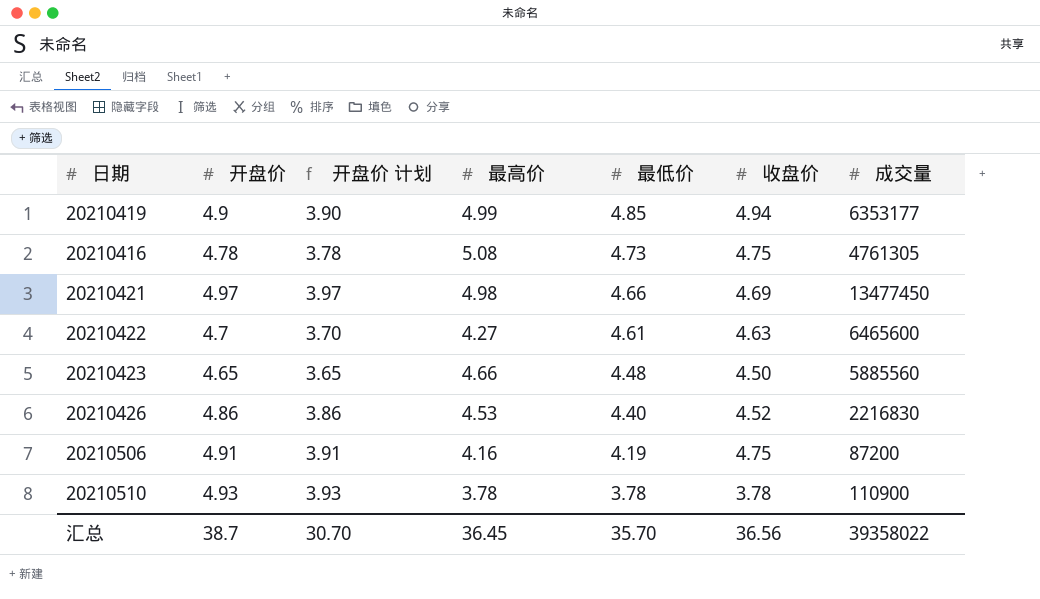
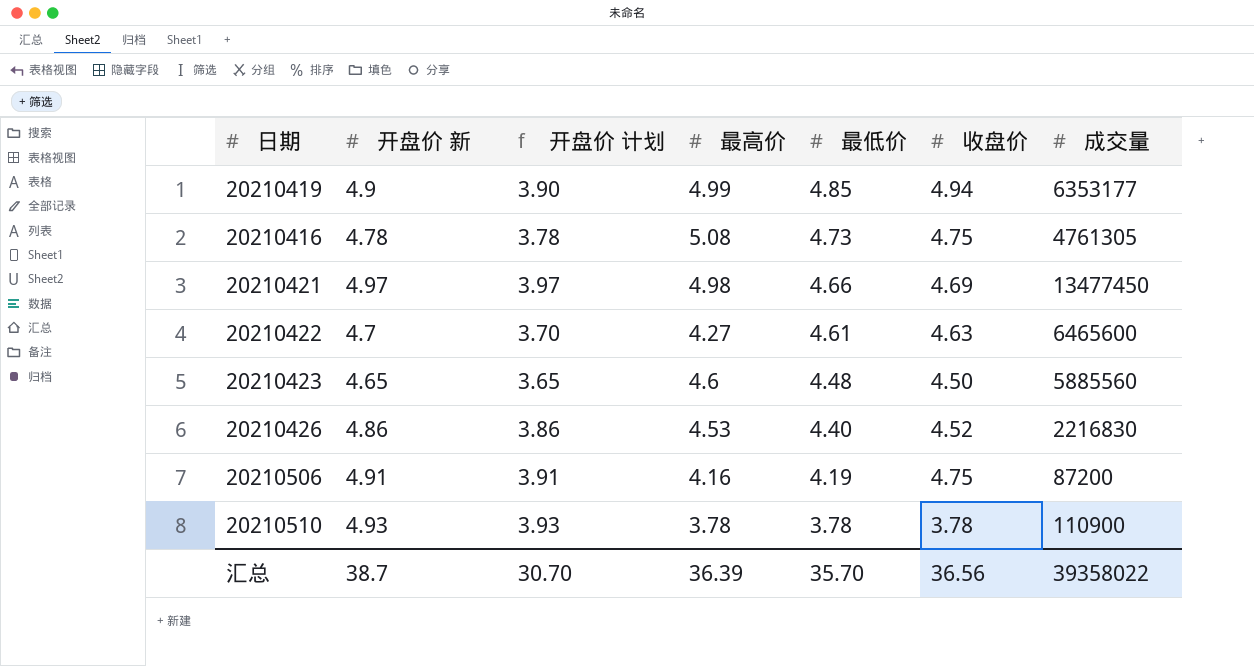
column name: 开盘价 -> 开盘价 新
20210423 | 最高价: 4.66 -> 4.6
汇总 | 最高价: 36.45 -> 36.39

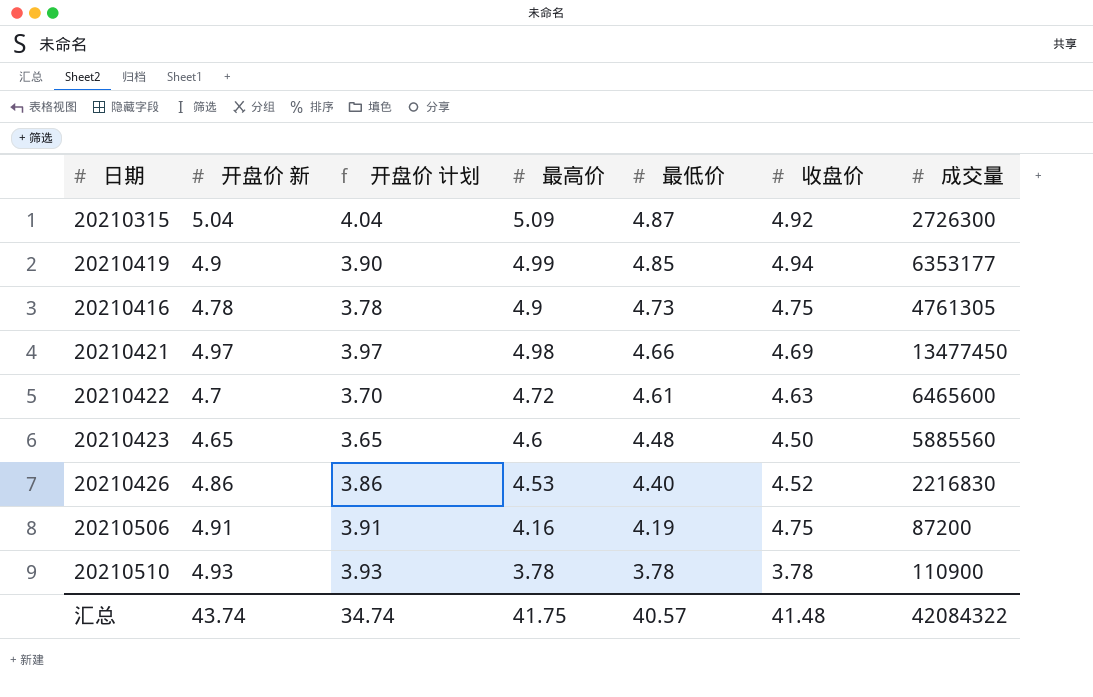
row 20210315: none -> 5.04 | 4.04 | 5.09 | 4.87 | 4.92 | 2726300
20210416 | 最高价: 5.08 -> 4.9
20210422 | 最高价: 4.27 -> 4.72
汇总 | 开盘价 新: 38.7 -> 43.74
汇总 | 开盘价 计划: 30.70 -> 34.74
汇总 | 最高价: 36.39 -> 41.75
汇总 | 最低价: 35.70 -> 40.57
汇总 | 收盘价: 36.56 -> 41.48
汇总 | 成交量: 39358022 -> 42084322

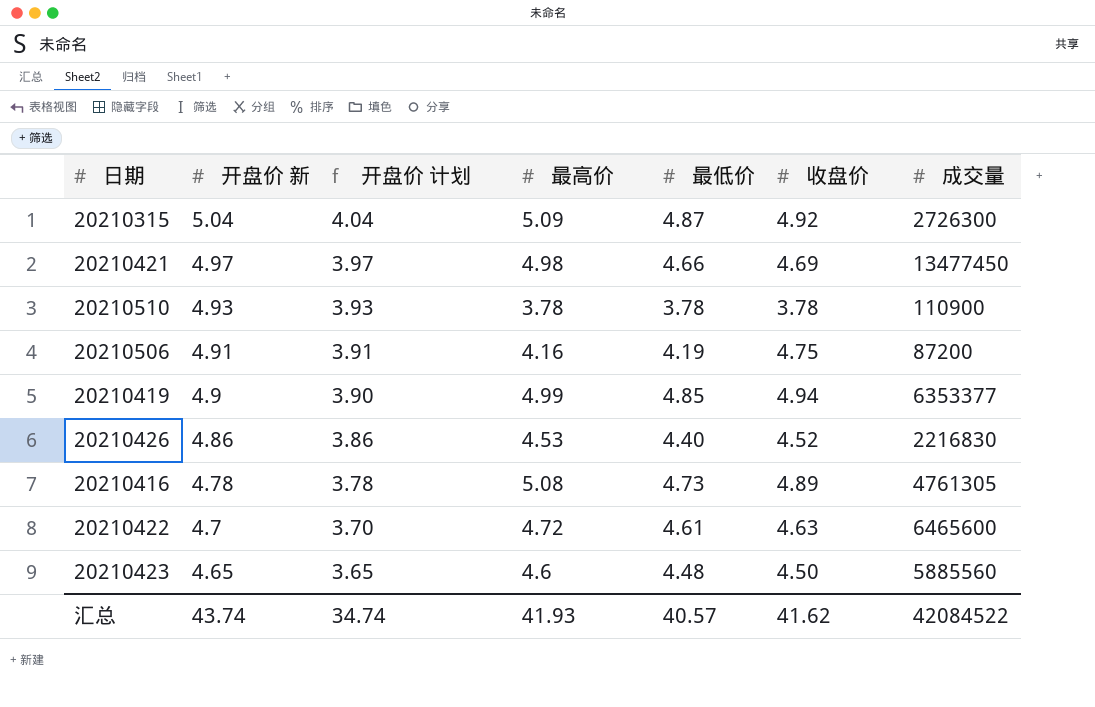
row order: 最低价 descending -> 开盘价 新 descending
20210419 | 成交量: 6353177 -> 6353377
20210416 | 最高价: 4.9 -> 5.08
20210416 | 收盘价: 4.75 -> 4.89
汇总 | 最高价: 41.75 -> 41.93
汇总 | 收盘价: 41.48 -> 41.62
汇总 | 成交量: 42084322 -> 42084522

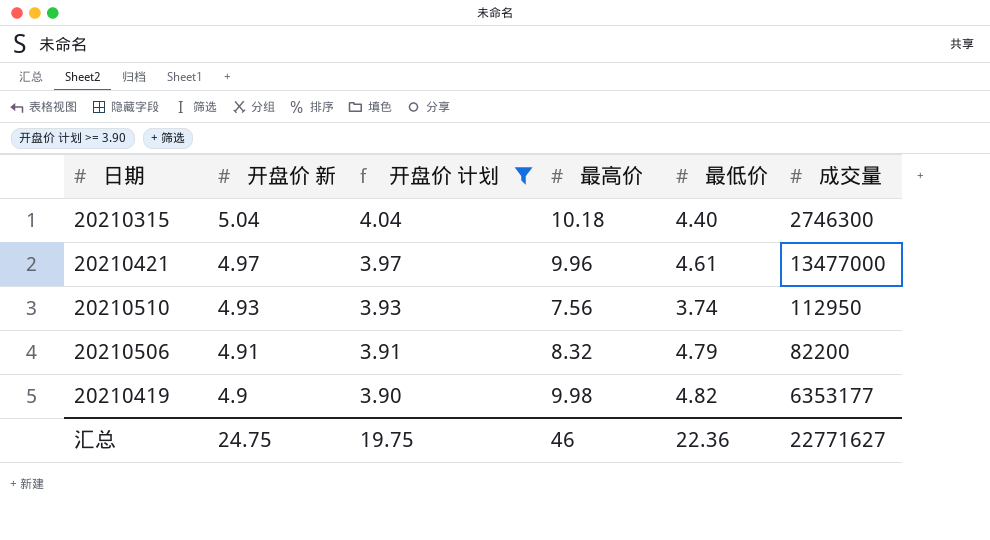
filter: none -> 开盘价 计划 >= 3.90
column 收盘价 | position: 6 -> none
20210315 | 最高价: 5.09 -> 10.18
20210315 | 最低价: 4.87 -> 4.40
20210315 | 成交量: 2726300 -> 2746300
20210421 | 最高价: 4.98 -> 9.96
20210421 | 最低价: 4.66 -> 4.61
20210421 | 成交量: 13477450 -> 13477000
20210510 | 最高价: 3.78 -> 7.56
20210510 | 最低价: 3.78 -> 3.74
20210510 | 成交量: 110900 -> 112950
20210506 | 最高价: 4.16 -> 8.32
20210506 | 最低价: 4.19 -> 4.79
20210506 | 成交量: 87200 -> 82200
20210419 | 最高价: 4.99 -> 9.98
20210419 | 最低价: 4.85 -> 4.82
20210419 | 成交量: 6353377 -> 6353177
汇总 | 开盘价 新: 43.74 -> 24.75
汇总 | 开盘价 计划: 34.74 -> 19.75
汇总 | 最高价: 41.93 -> 46
汇总 | 最低价: 40.57 -> 22.36
汇总 | 成交量: 42084522 -> 22771627

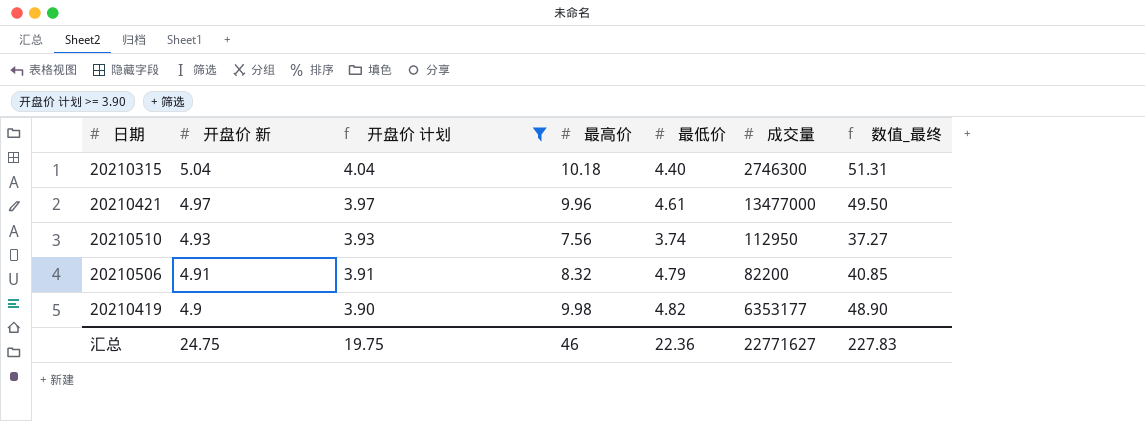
column 数值_最终 | formula: none -> [开盘价 新] * [最高价]

